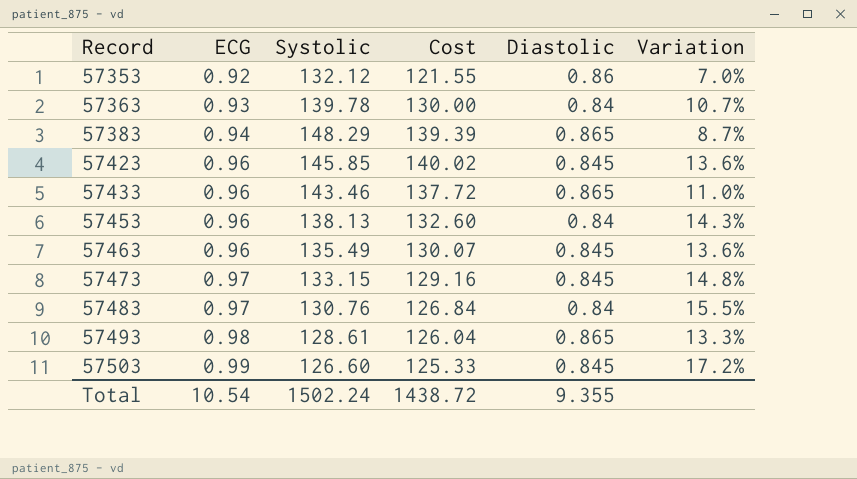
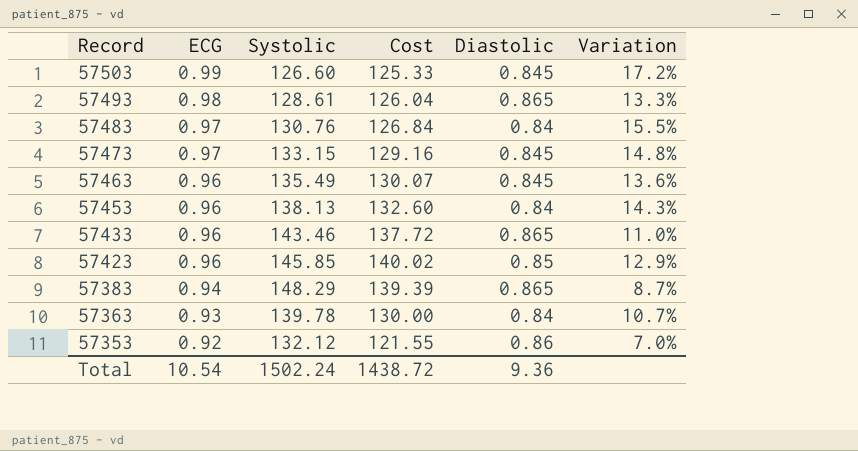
row order: Record ascending -> Record descending
57423 | Diastolic: 0.845 -> 0.85
57423 | Variation: 13.6% -> 12.9%
Total | Diastolic: 9.355 -> 9.36

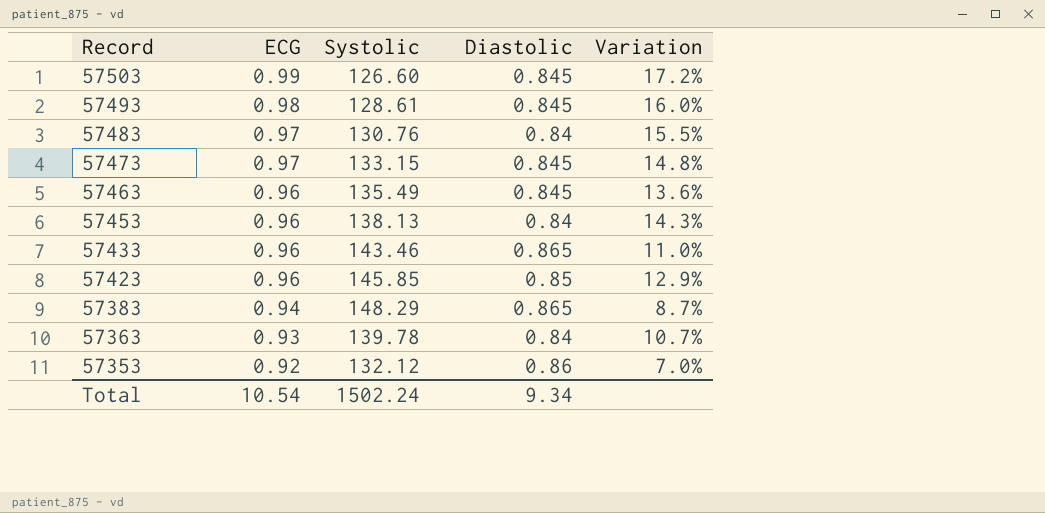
column Cost | formula: [ECG] * [Systolic] -> none
57493 | Diastolic: 0.865 -> 0.845
57493 | Variation: 13.3% -> 16.0%
Total | Diastolic: 9.36 -> 9.34

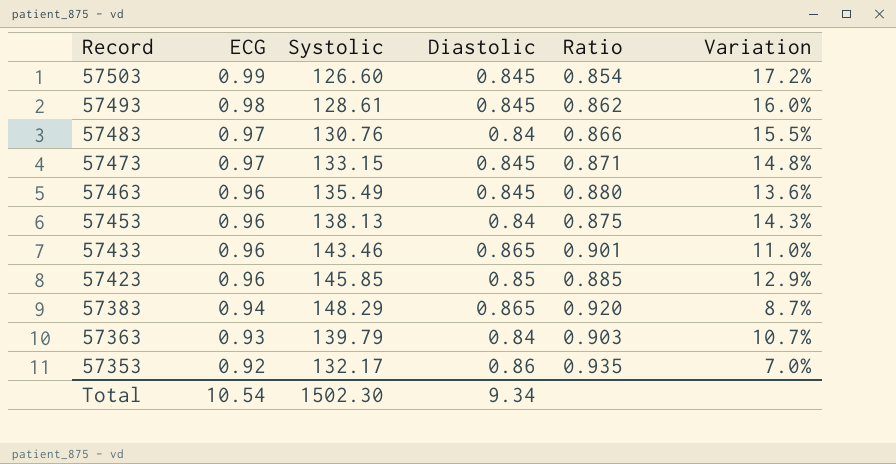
column Ratio | formula: none -> [Diastolic] / [ECG]
57363 | Systolic: 139.78 -> 139.79
57353 | Systolic: 132.12 -> 132.17
Total | Systolic: 1502.24 -> 1502.30

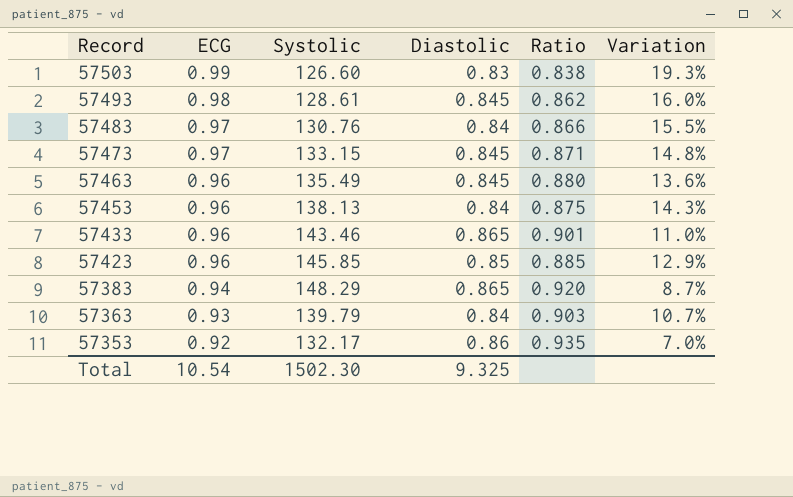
57503 | Diastolic: 0.845 -> 0.83
57503 | Ratio: 0.854 -> 0.838
57503 | Variation: 17.2% -> 19.3%
Total | Diastolic: 9.34 -> 9.325

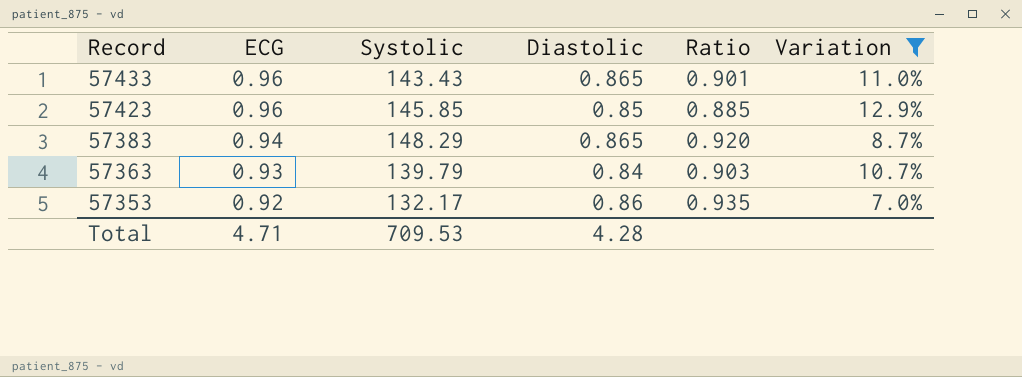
filter: none -> Variation <= 12.9%
57433 | Systolic: 143.46 -> 143.43
Total | ECG: 10.54 -> 4.71
Total | Systolic: 1502.30 -> 709.53
Total | Diastolic: 9.325 -> 4.28

